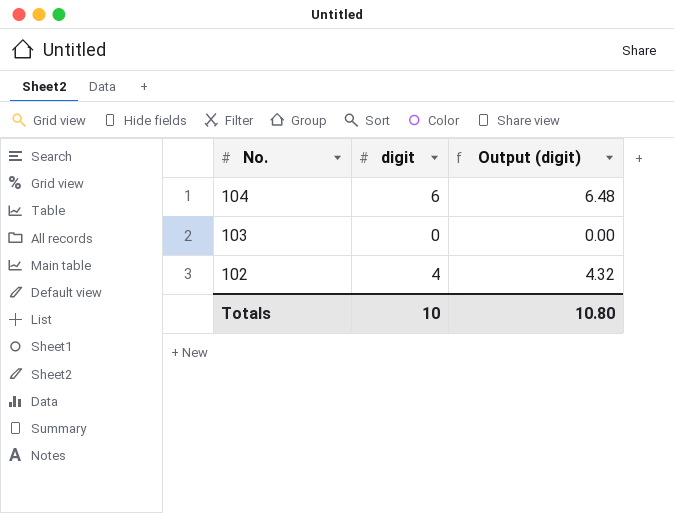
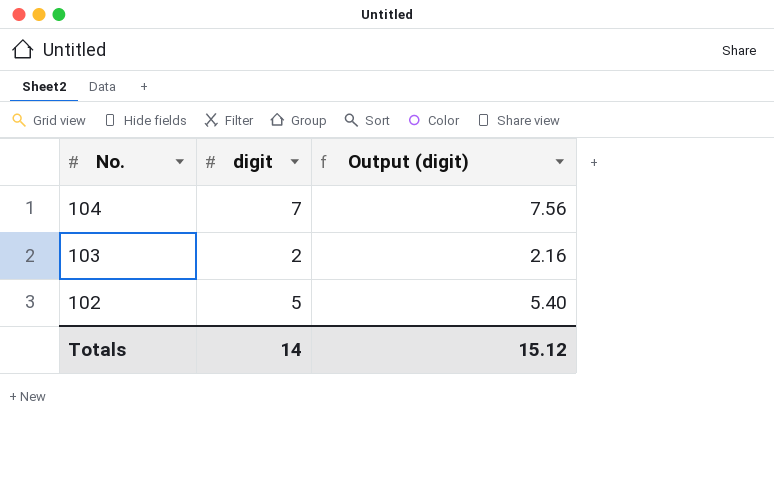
104 | digit: 6 -> 7
104 | Output (digit): 6.48 -> 7.56
103 | digit: 0 -> 2
103 | Output (digit): 0.00 -> 2.16
102 | digit: 4 -> 5
102 | Output (digit): 4.32 -> 5.40
Totals | digit: 10 -> 14
Totals | Output (digit): 10.80 -> 15.12

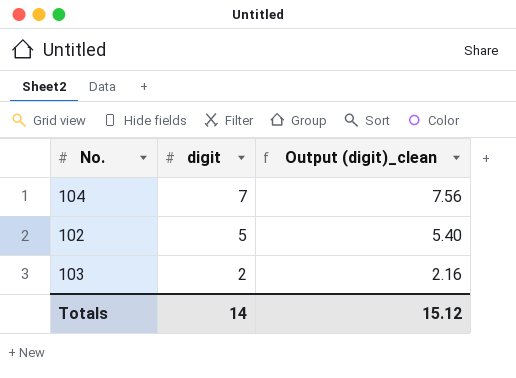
row order: No. descending -> digit descending
column name: Output (digit) -> Output (digit)_clean

